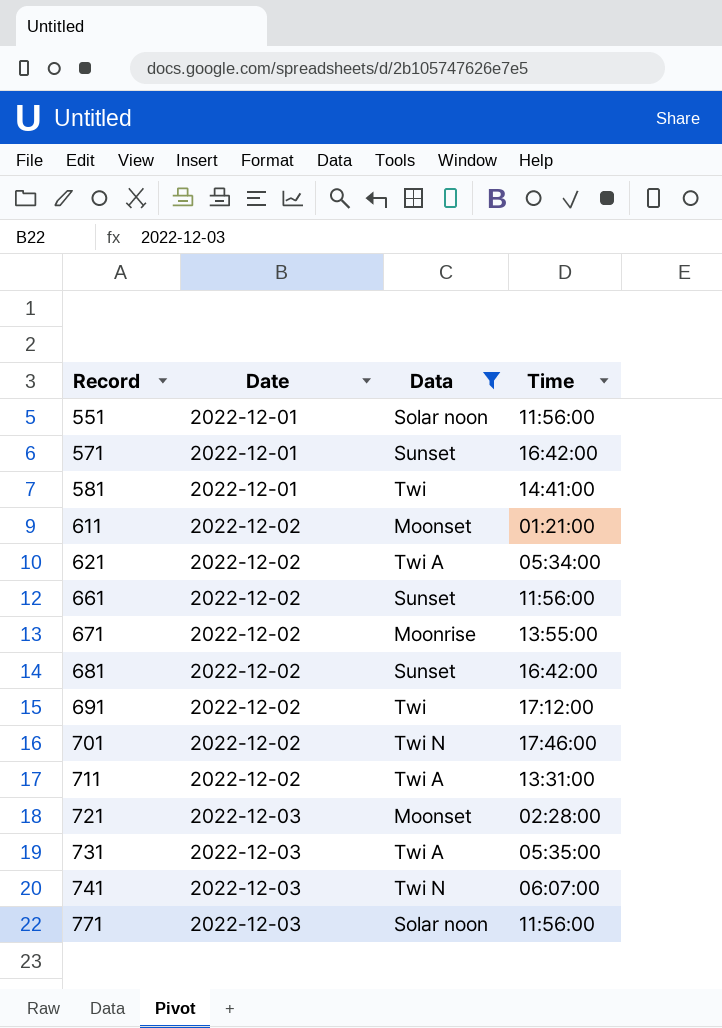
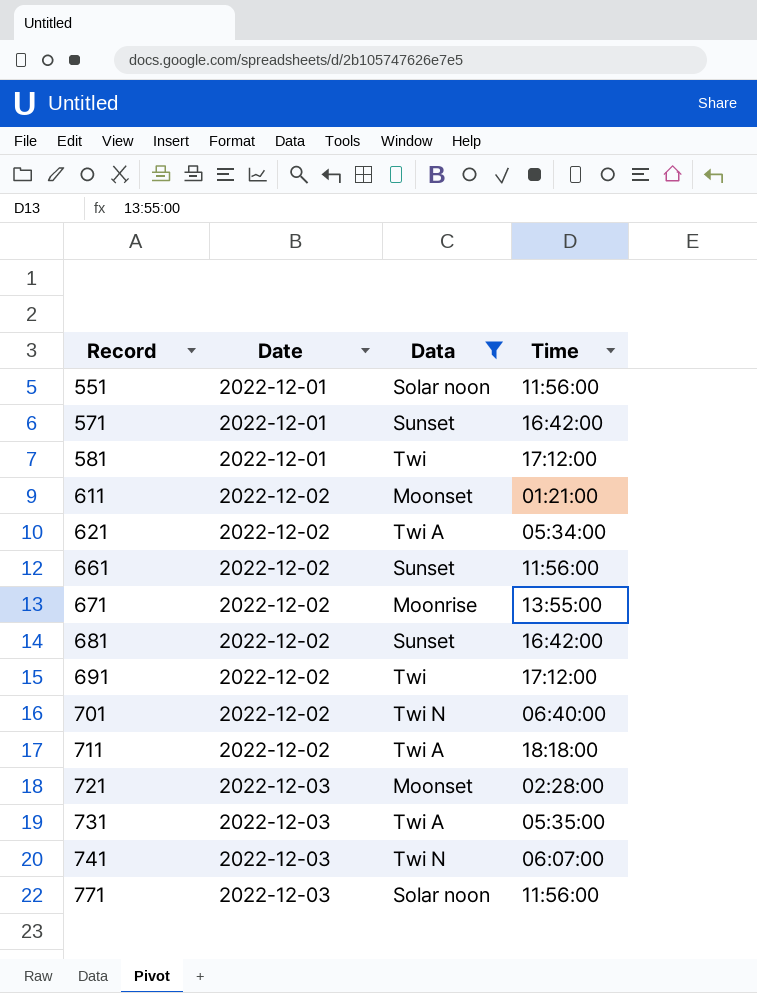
581 | Time: 14:41:00 -> 17:12:00
701 | Time: 17:46:00 -> 06:40:00
711 | Time: 13:31:00 -> 18:18:00

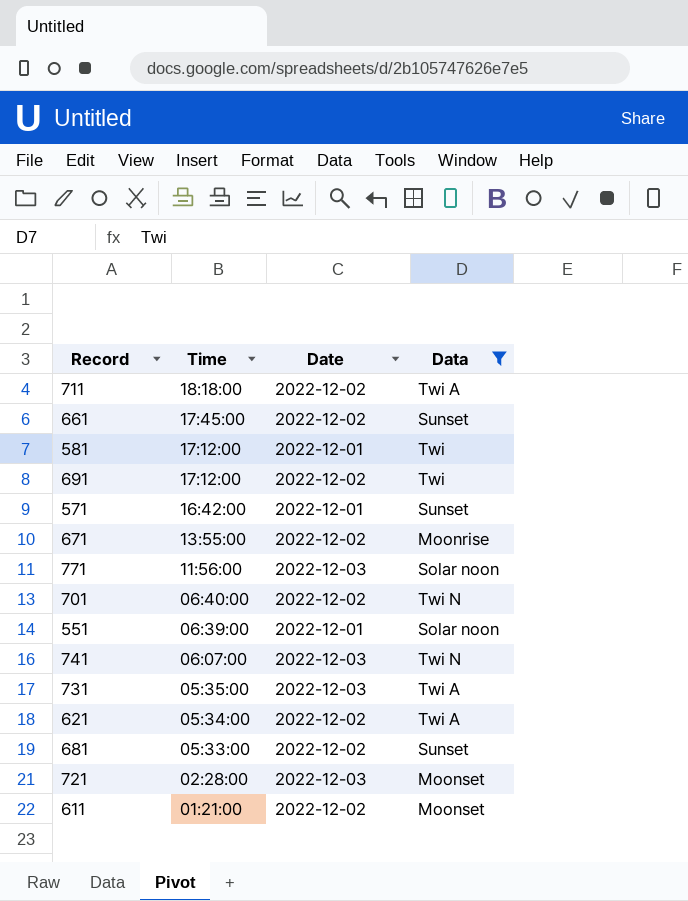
row order: Record ascending -> Time descending
column Time | position: 4 -> 2
661 | Time: 11:56:00 -> 17:45:00
551 | Time: 11:56:00 -> 06:39:00
681 | Time: 16:42:00 -> 05:33:00

